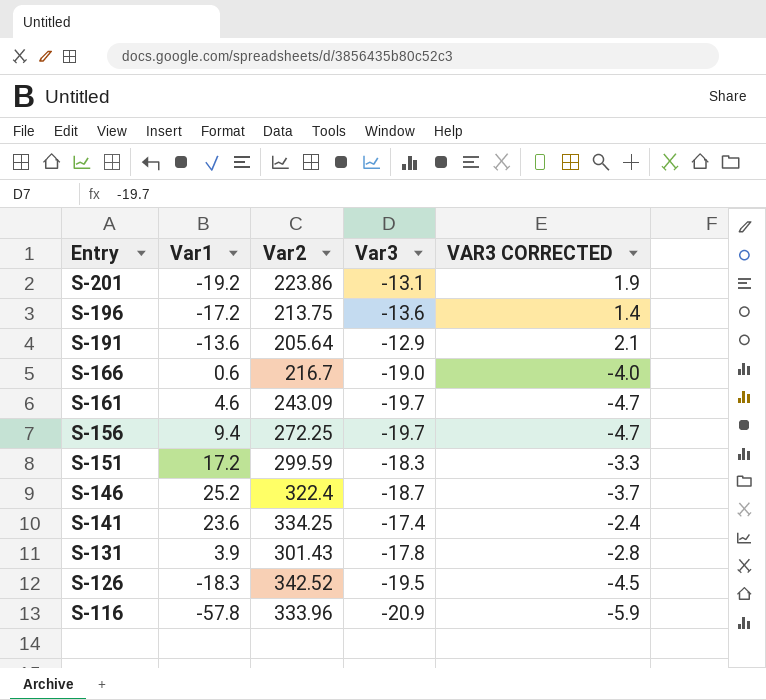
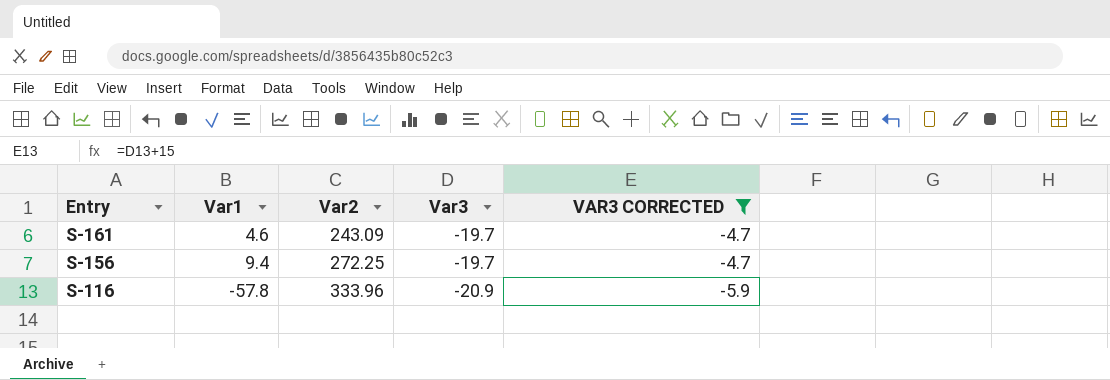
filter: none -> VAR3 CORRECTED <= -4.7

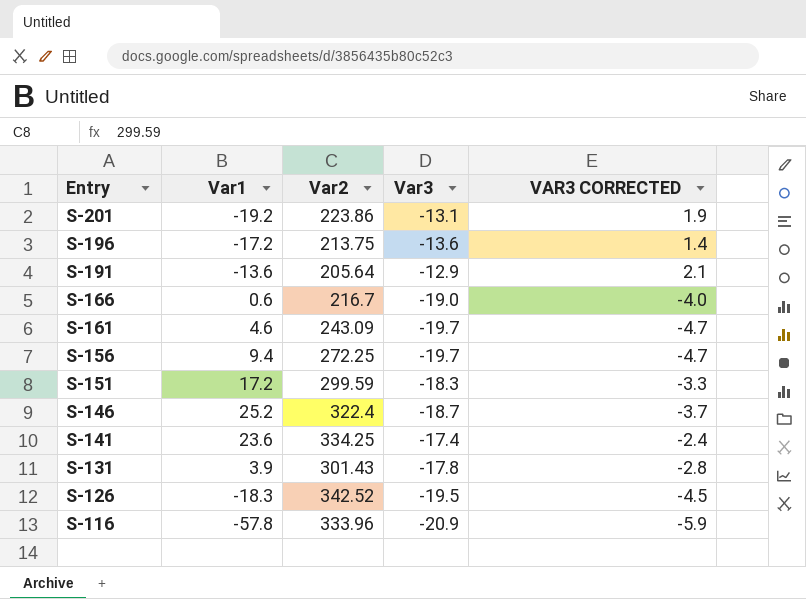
filter: VAR3 CORRECTED <= -4.7 -> none

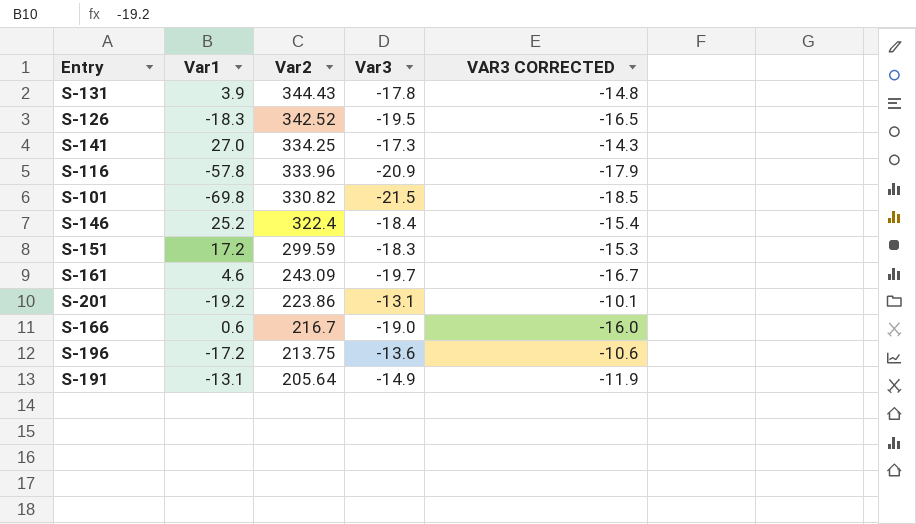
row order: Entry descending -> Var2 descending
column VAR3 CORRECTED | formula: [Var3] + 15 -> [Var3] + 3
row S-156: 9.4 | 272.25 | -19.7 | -4.7 -> none
S-131 | Var2: 301.43 -> 344.43
S-141 | Var1: 23.6 -> 27.0
S-141 | Var3: -17.4 -> -17.3
row S-101: none -> -69.8 | 330.82 | -21.5 | -18.5
S-146 | Var3: -18.7 -> -18.4
S-191 | Var1: -13.6 -> -13.1
S-191 | Var3: -12.9 -> -14.9

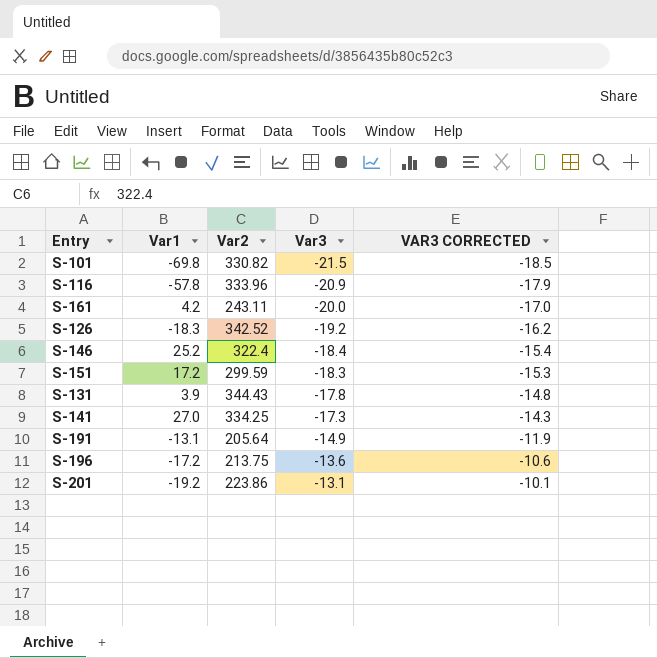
row order: Var2 descending -> Var3 ascending
row S-166: 0.6 | 216.7 | -19.0 | -16.0 -> none
S-161 | Var1: 4.6 -> 4.2
S-161 | Var2: 243.09 -> 243.11
S-161 | Var3: -19.7 -> -20.0
S-161 | VAR3 CORRECTED: -16.7 -> -17.0
S-126 | Var3: -19.5 -> -19.2
S-126 | VAR3 CORRECTED: -16.5 -> -16.2

